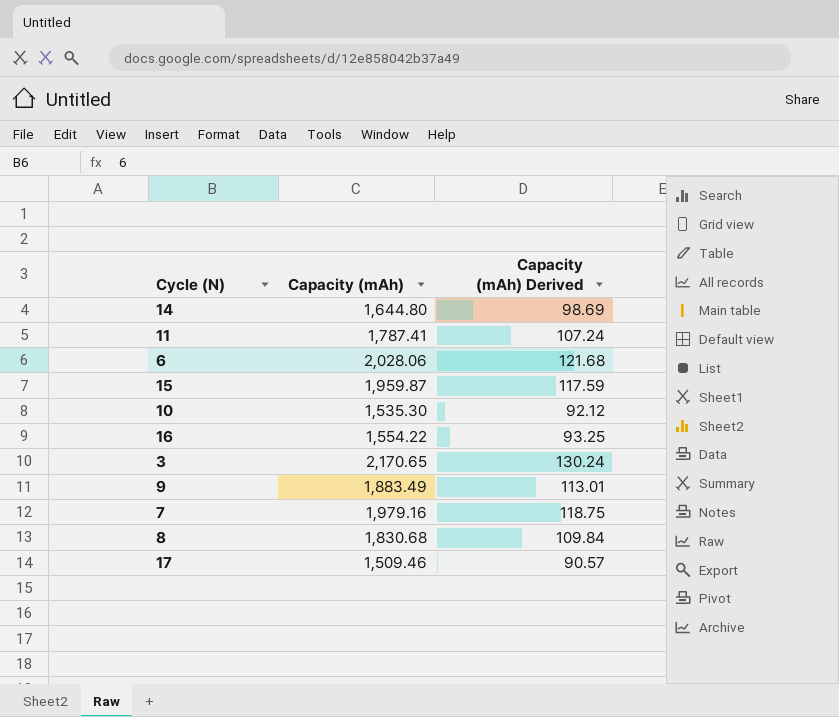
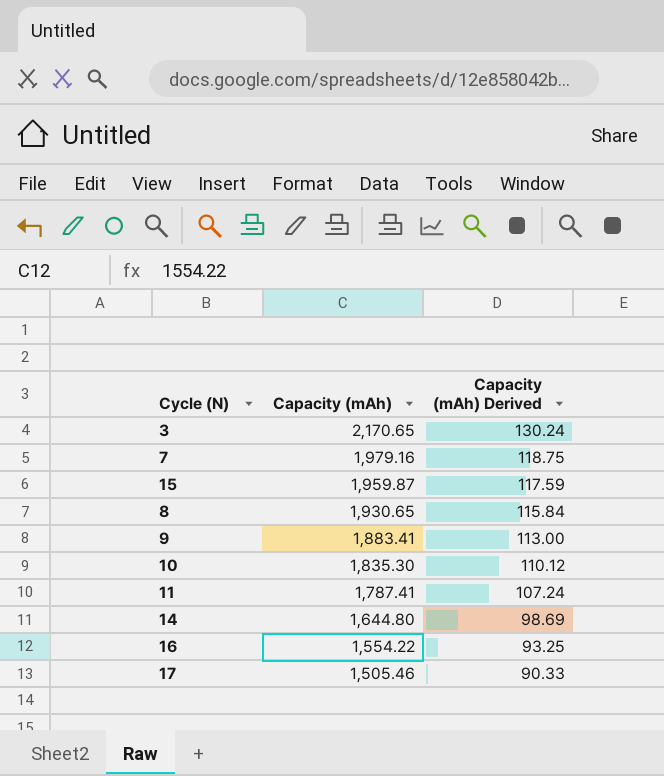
row order: none -> Capacity (mAh) descending
row 6: 2,028.06 | 121.68 -> none
8 | Capacity (mAh): 1,830.68 -> 1,930.65
8 | Capacity (mAh) Derived: 109.84 -> 115.84
9 | Capacity (mAh): 1,883.49 -> 1,883.41
9 | Capacity (mAh) Derived: 113.01 -> 113.00
10 | Capacity (mAh): 1,535.30 -> 1,835.30
10 | Capacity (mAh) Derived: 92.12 -> 110.12
17 | Capacity (mAh): 1,509.46 -> 1,505.46
17 | Capacity (mAh) Derived: 90.57 -> 90.33

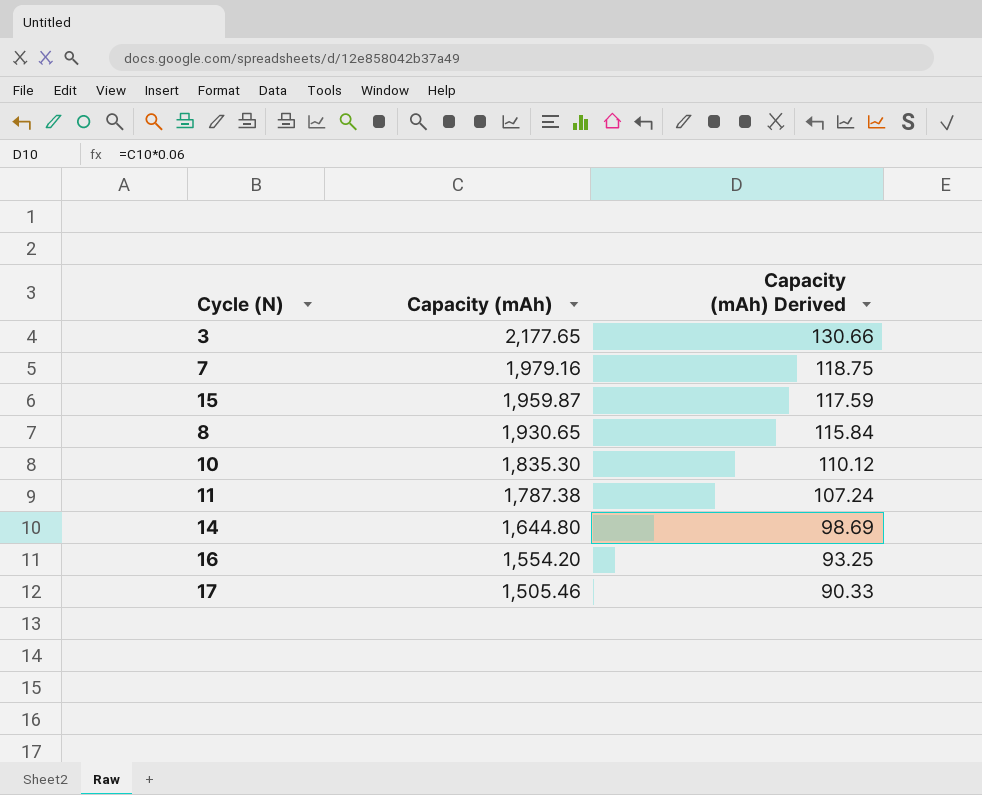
row 9: 1,883.41 | 113.00 -> none
3 | Capacity (mAh): 2,170.65 -> 2,177.65
3 | Capacity (mAh) Derived: 130.24 -> 130.66
11 | Capacity (mAh): 1,787.41 -> 1,787.38
16 | Capacity (mAh): 1,554.22 -> 1,554.20

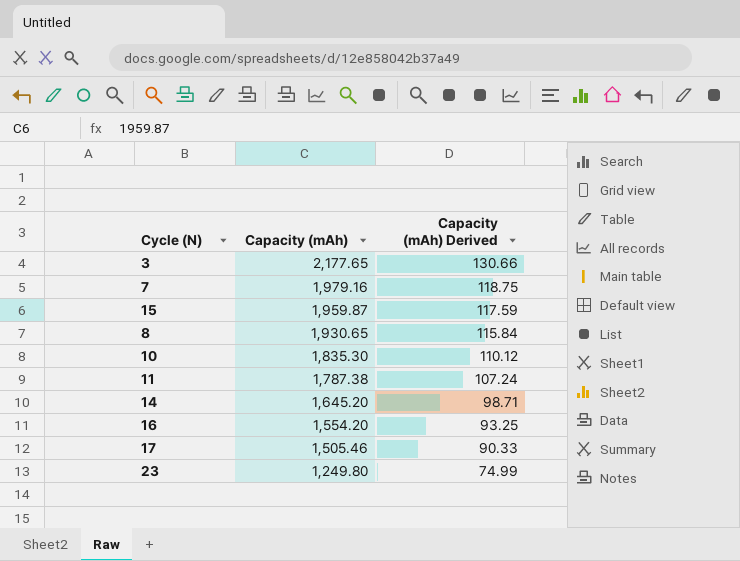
14 | Capacity (mAh): 1,644.80 -> 1,645.20
14 | Capacity (mAh) Derived: 98.69 -> 98.71
row 23: none -> 1,249.80 | 74.99

